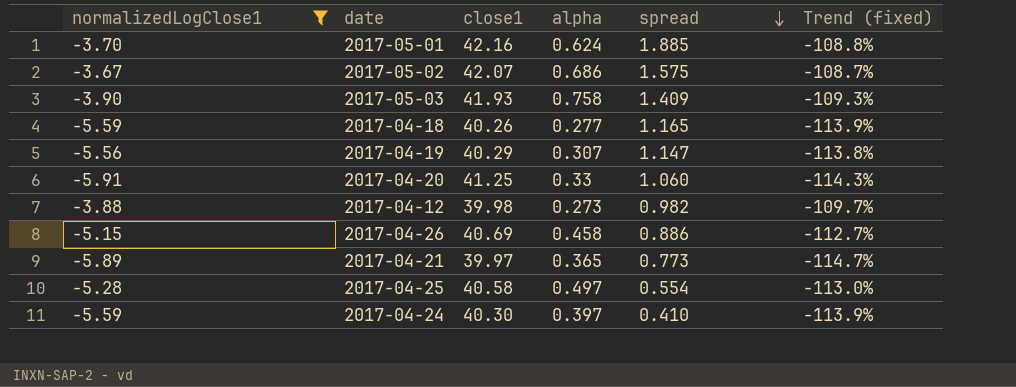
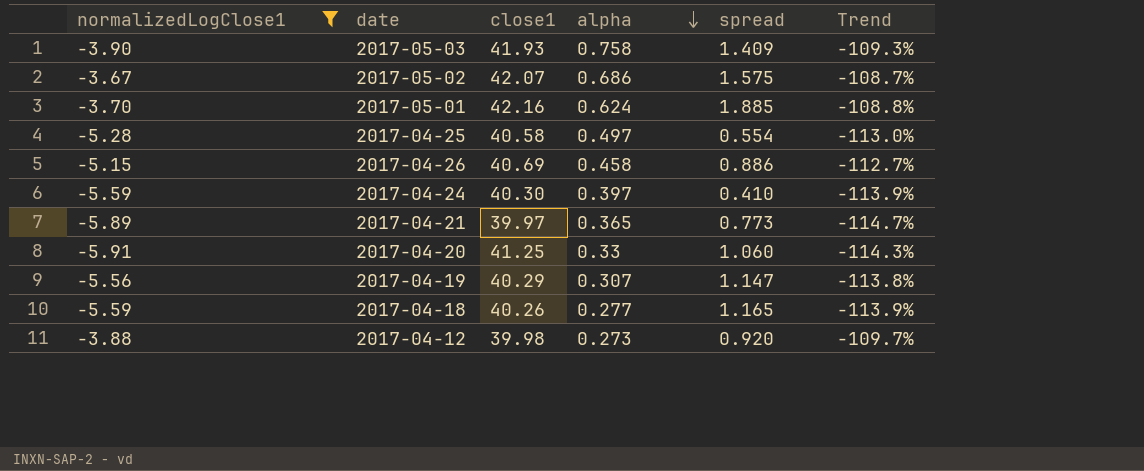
row order: spread descending -> alpha descending
column name: Trend (fixed) -> Trend
2017-04-12 | spread: 0.982 -> 0.920

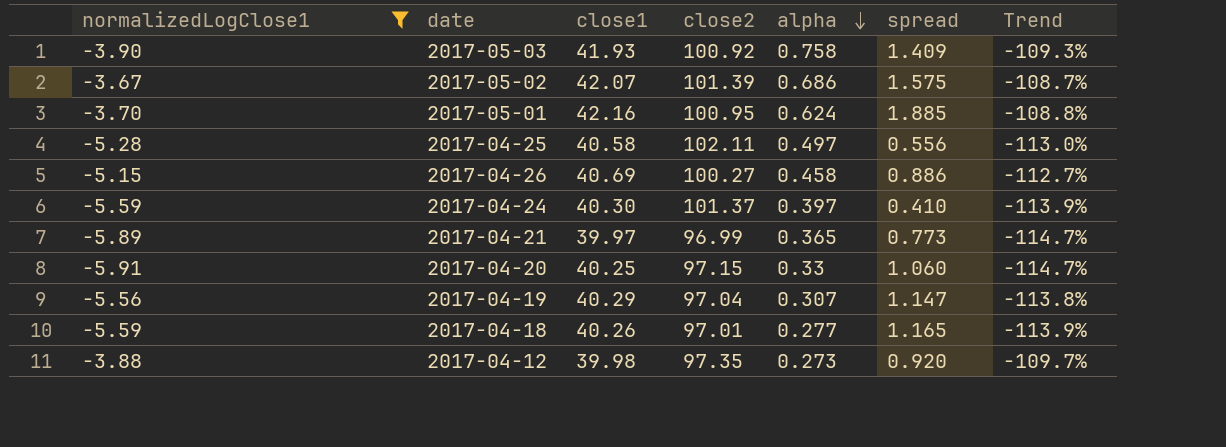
column close2 | position: none -> 4
2017-04-25 | spread: 0.554 -> 0.556
2017-04-20 | close1: 41.25 -> 40.25
2017-04-20 | Trend: -114.3% -> -114.7%

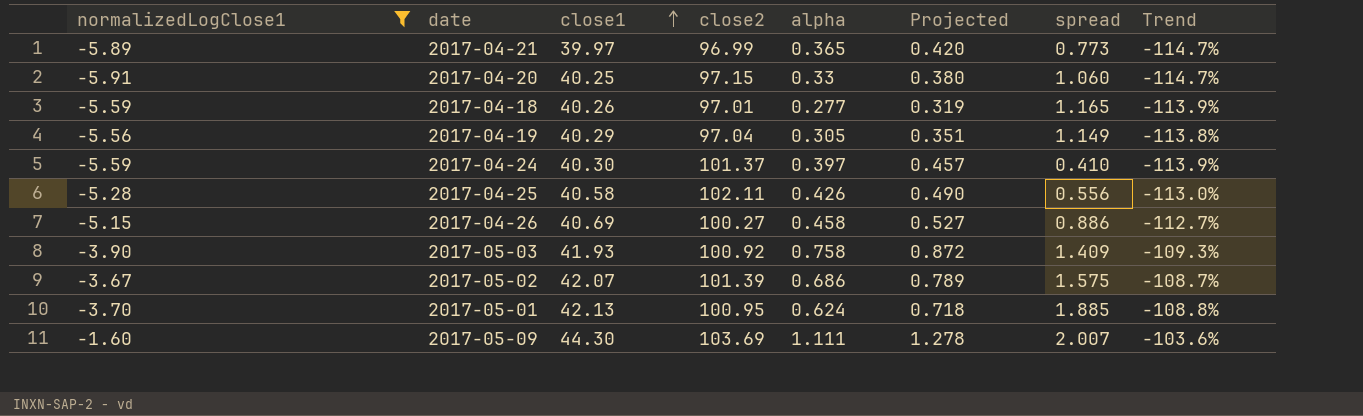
row order: alpha descending -> close1 ascending
column Projected | formula: none -> [alpha] * 1.15
row 2017-04-12: -3.88 | 39.98 | 97.35 | 0.273 | 0.920 | -109.7% -> none
2017-04-19 | alpha: 0.307 -> 0.305
2017-04-19 | spread: 1.147 -> 1.149
2017-04-25 | alpha: 0.497 -> 0.426
2017-05-01 | close1: 42.16 -> 42.13
row 2017-05-09: none -> -1.60 | 44.30 | 103.69 | 1.111 | 1.278 | 2.007 | -103.6%

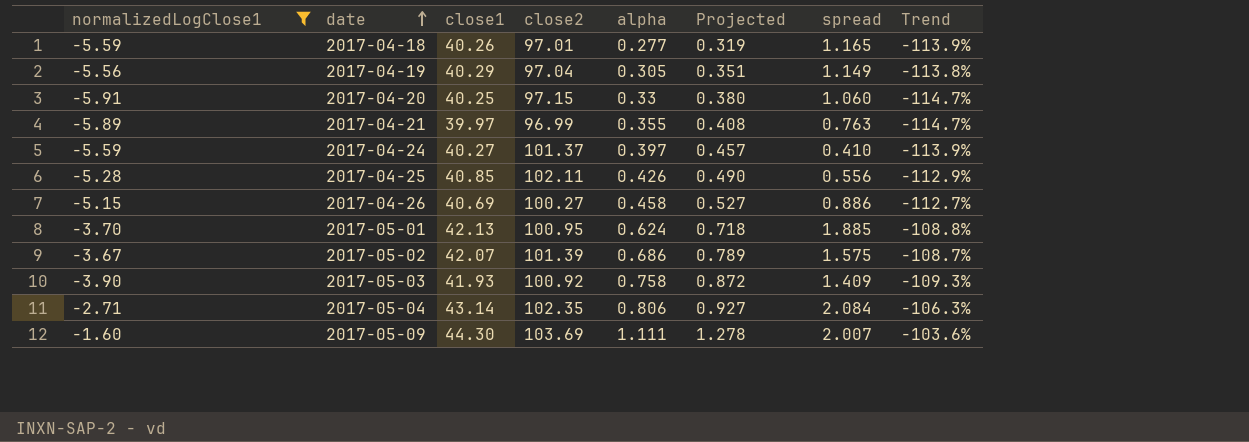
row order: close1 ascending -> date ascending
2017-04-21 | alpha: 0.365 -> 0.355
2017-04-21 | Projected: 0.420 -> 0.408
2017-04-21 | spread: 0.773 -> 0.763
2017-04-24 | close1: 40.30 -> 40.27
2017-04-25 | close1: 40.58 -> 40.85
2017-04-25 | Trend: -113.0% -> -112.9%
row 2017-05-04: none -> -2.71 | 43.14 | 102.35 | 0.806 | 0.927 | 2.084 | -106.3%

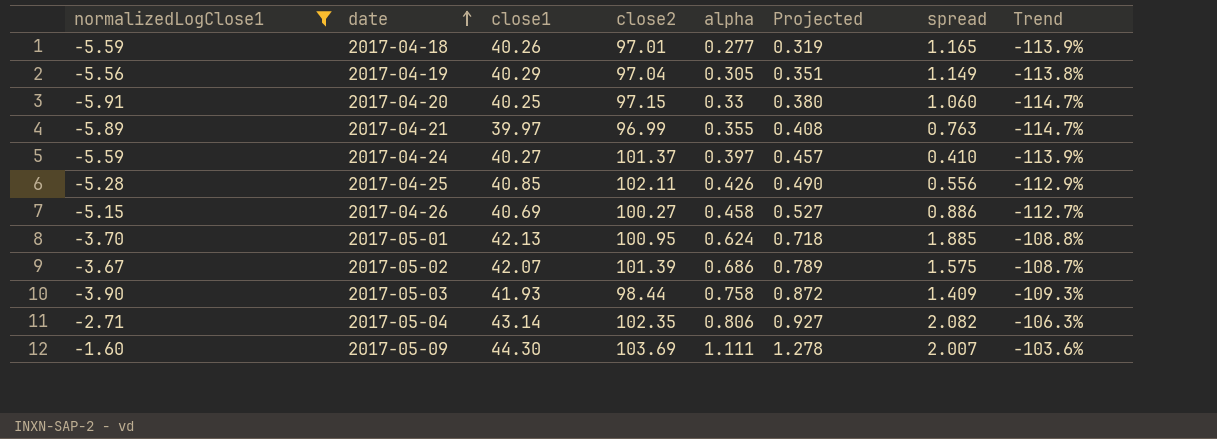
2017-05-03 | close2: 100.92 -> 98.44
2017-05-04 | spread: 2.084 -> 2.082

